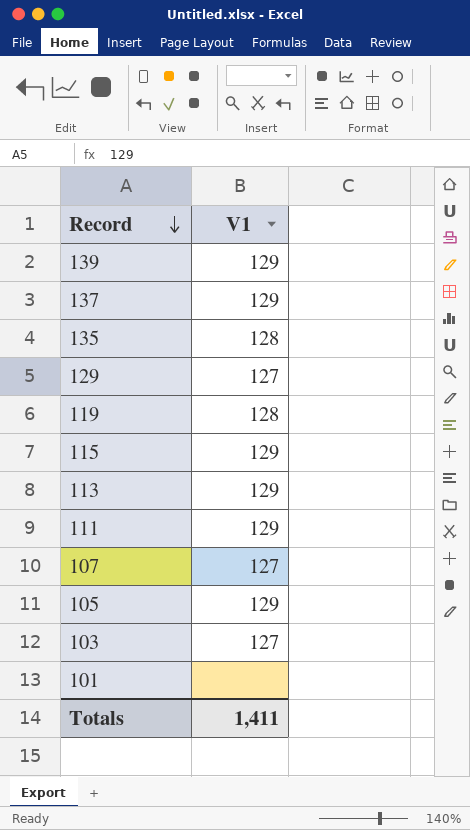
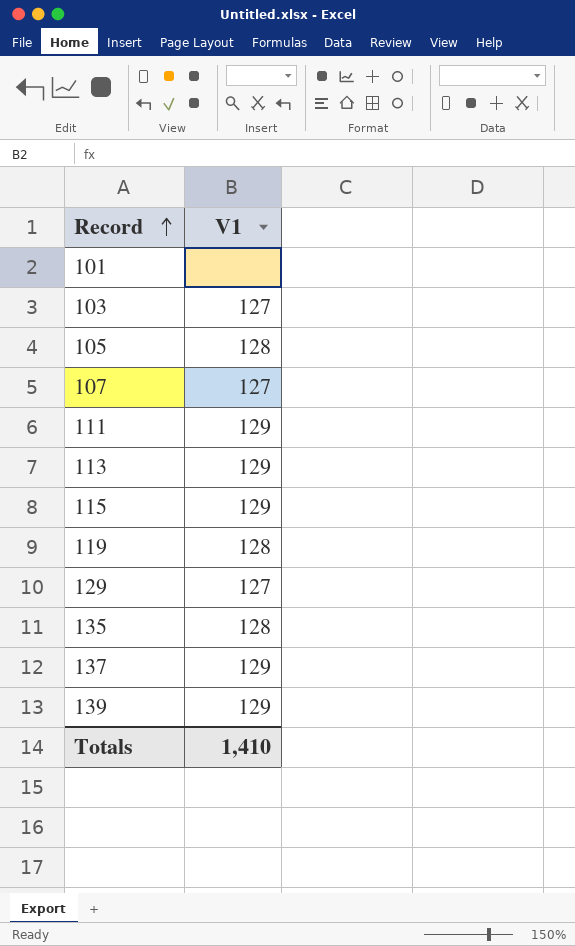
row order: Record descending -> Record ascending
105 | V1: 129 -> 128
Totals | V1: 1,411 -> 1,410

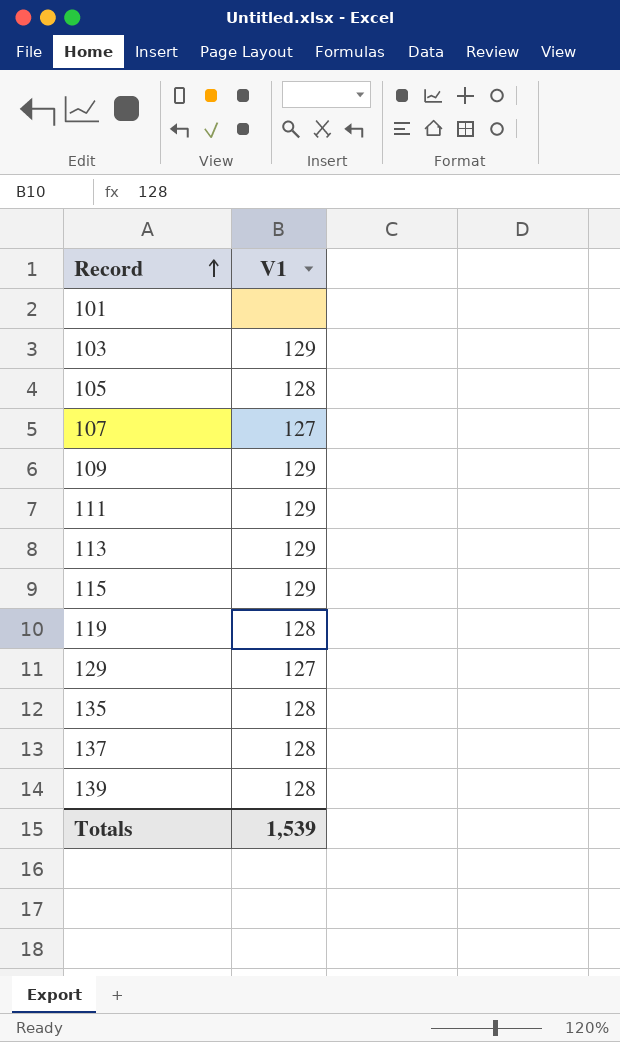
103 | V1: 127 -> 129
row 109: none -> 129
137 | V1: 129 -> 128
139 | V1: 129 -> 128
Totals | V1: 1,410 -> 1,539

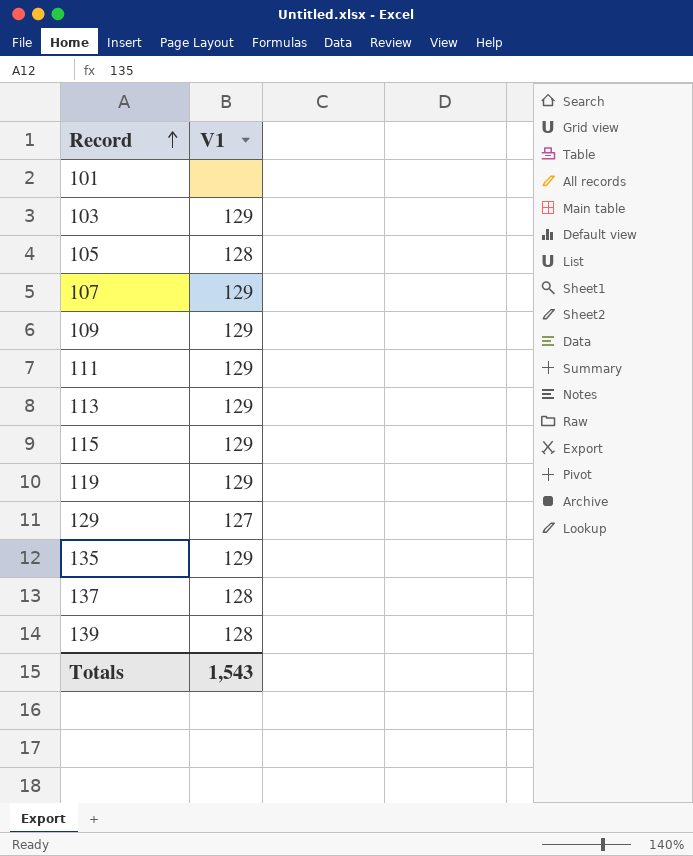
107 | V1: 127 -> 129
119 | V1: 128 -> 129
135 | V1: 128 -> 129
Totals | V1: 1,539 -> 1,543

